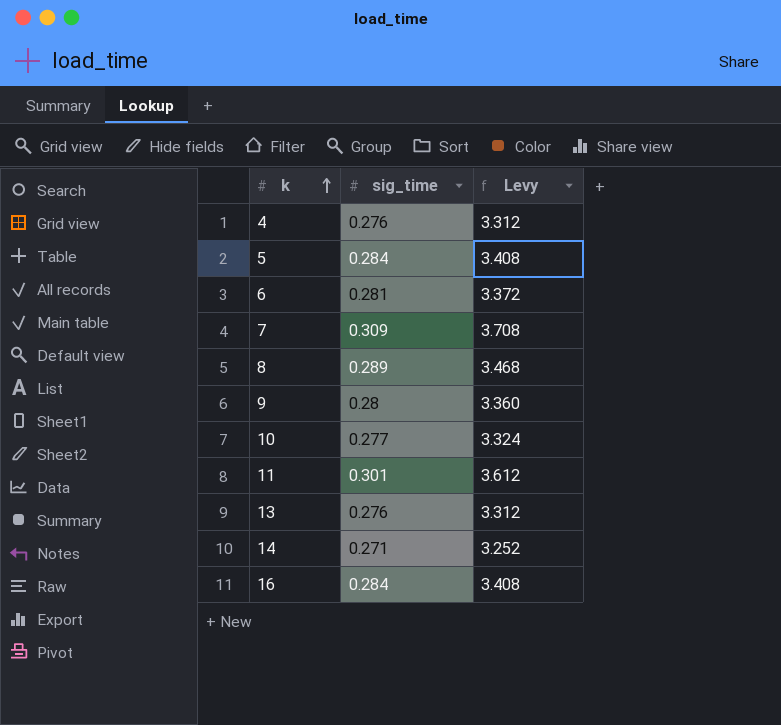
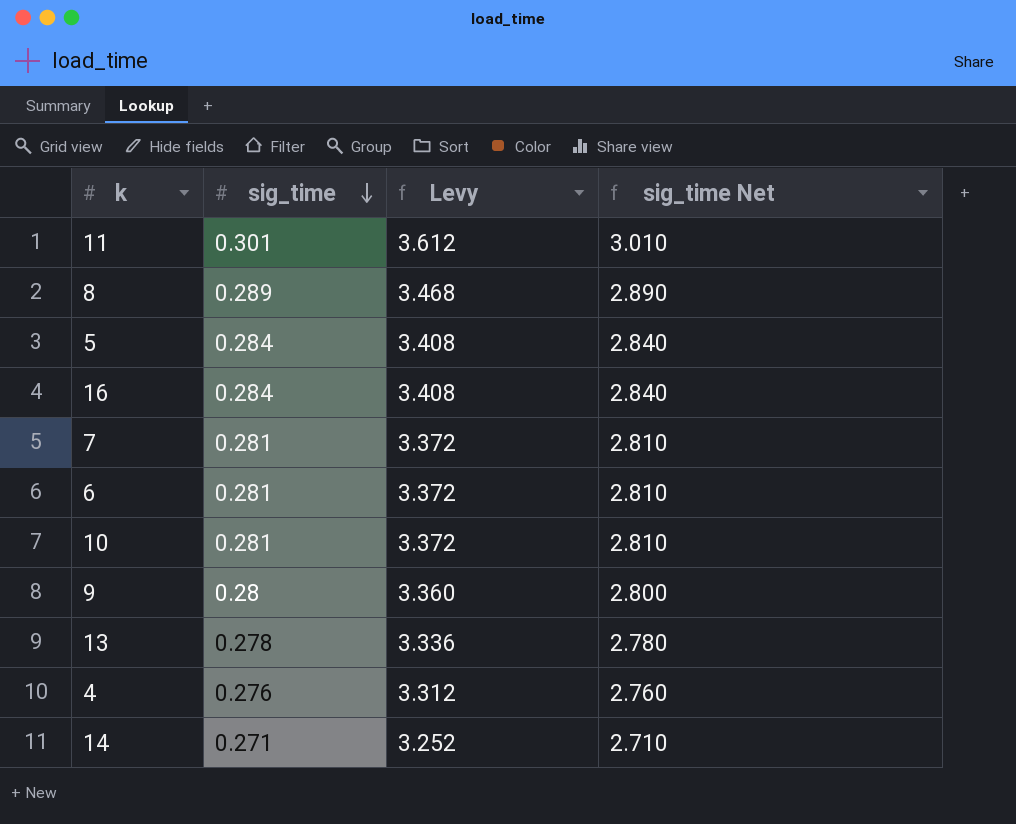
row order: k ascending -> sig_time descending
column sig_time Net | formula: none -> [sig_time] * 10
7 | sig_time: 0.309 -> 0.281
7 | Levy: 3.708 -> 3.372
10 | sig_time: 0.277 -> 0.281
10 | Levy: 3.324 -> 3.372
13 | sig_time: 0.276 -> 0.278
13 | Levy: 3.312 -> 3.336

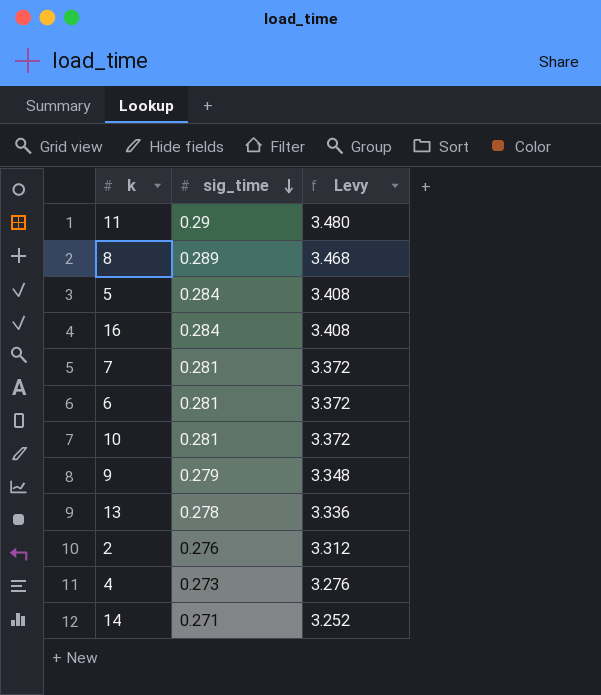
column sig_time Net | formula: [sig_time] * 10 -> none
11 | sig_time: 0.301 -> 0.29
11 | Levy: 3.612 -> 3.480
9 | sig_time: 0.28 -> 0.279
9 | Levy: 3.360 -> 3.348
row 2: none -> 0.276 | 3.312
4 | sig_time: 0.276 -> 0.273
4 | Levy: 3.312 -> 3.276

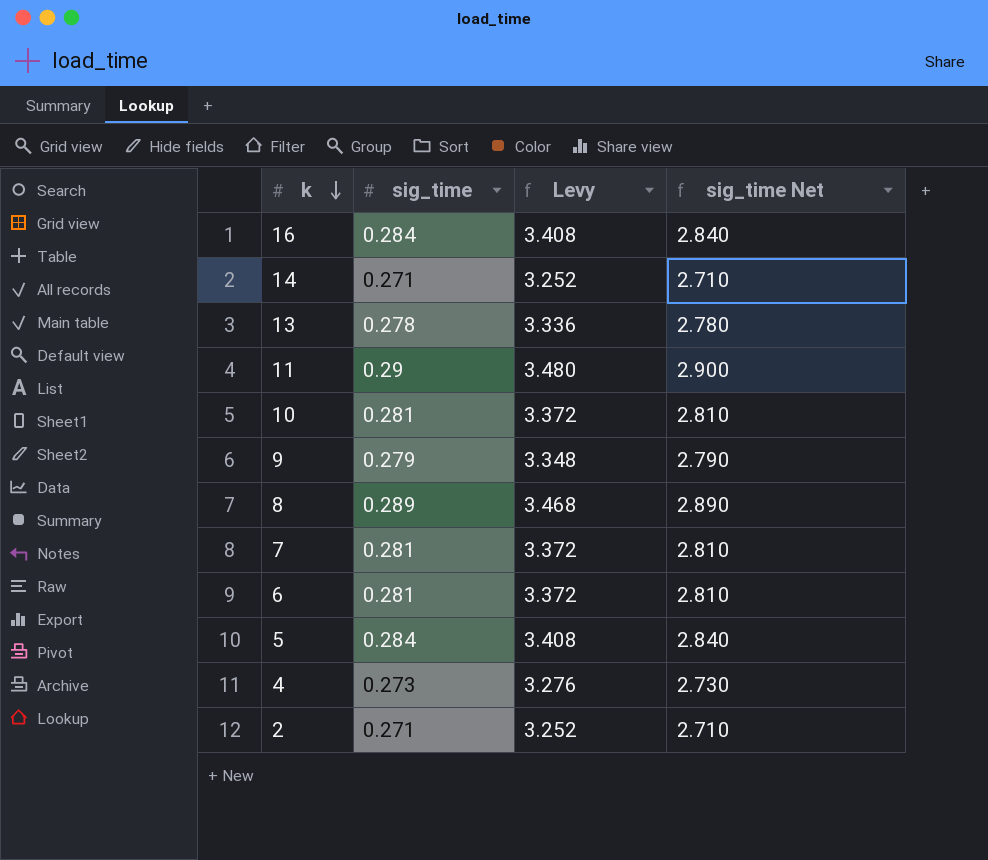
row order: sig_time descending -> k descending
column sig_time Net | formula: none -> [sig_time] * 10
2 | sig_time: 0.276 -> 0.271
2 | Levy: 3.312 -> 3.252

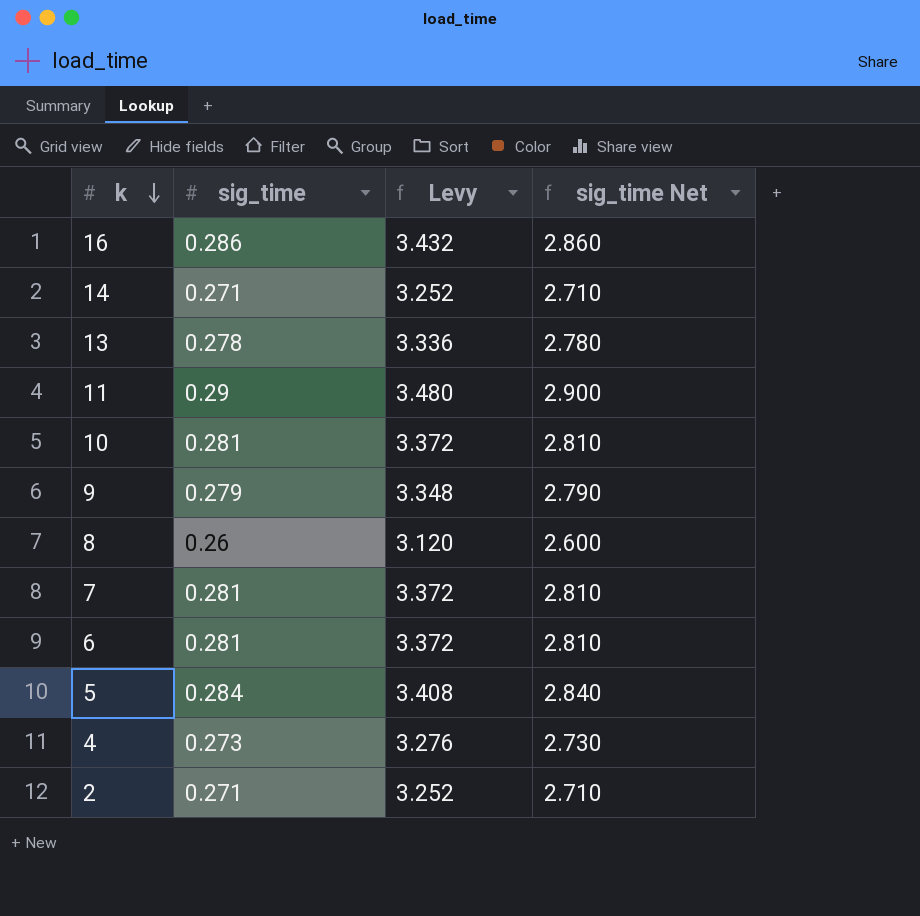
16 | sig_time: 0.284 -> 0.286
16 | Levy: 3.408 -> 3.432
16 | sig_time Net: 2.840 -> 2.860
8 | sig_time: 0.289 -> 0.26
8 | Levy: 3.468 -> 3.120
8 | sig_time Net: 2.890 -> 2.600

